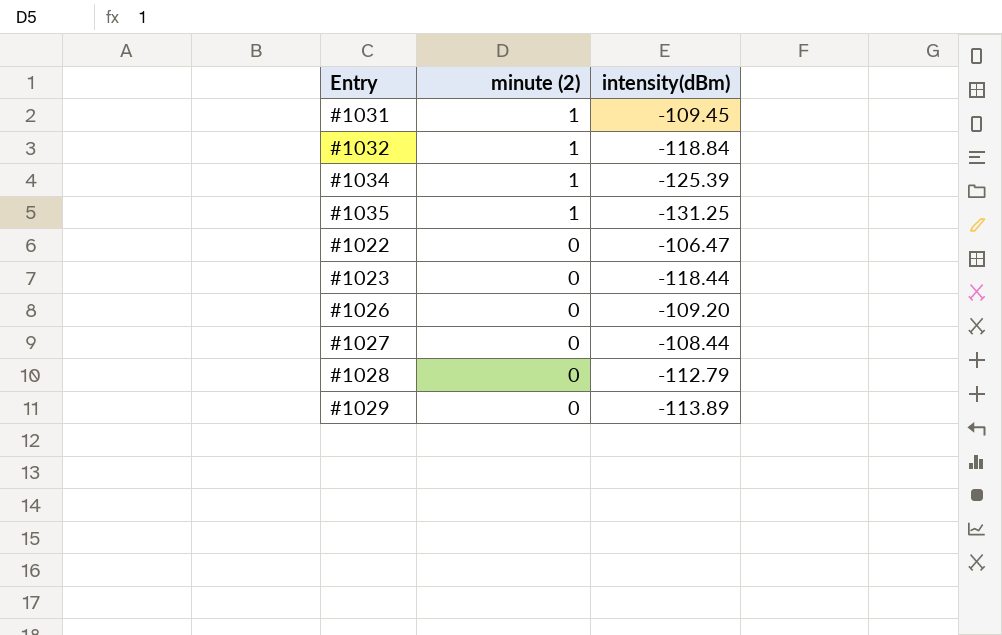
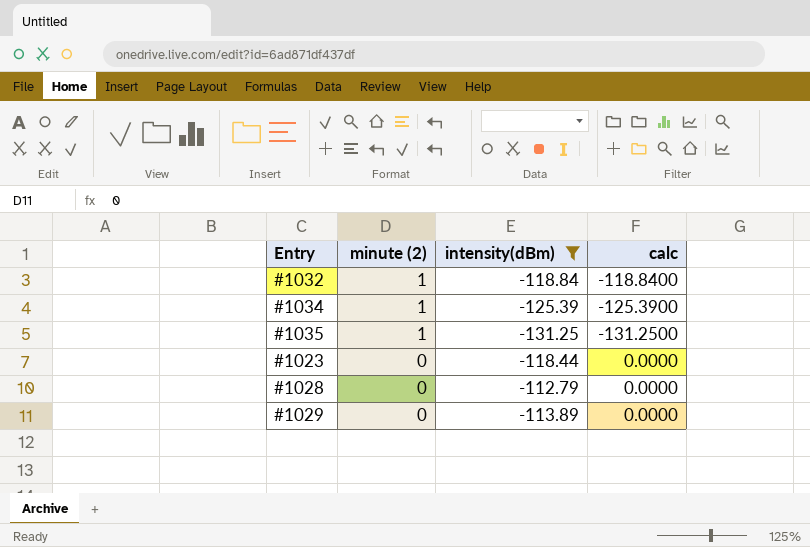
filter: none -> intensity(dBm) <= -112.79
column calc | formula: none -> [minute (2)] * [intensity(dBm)]

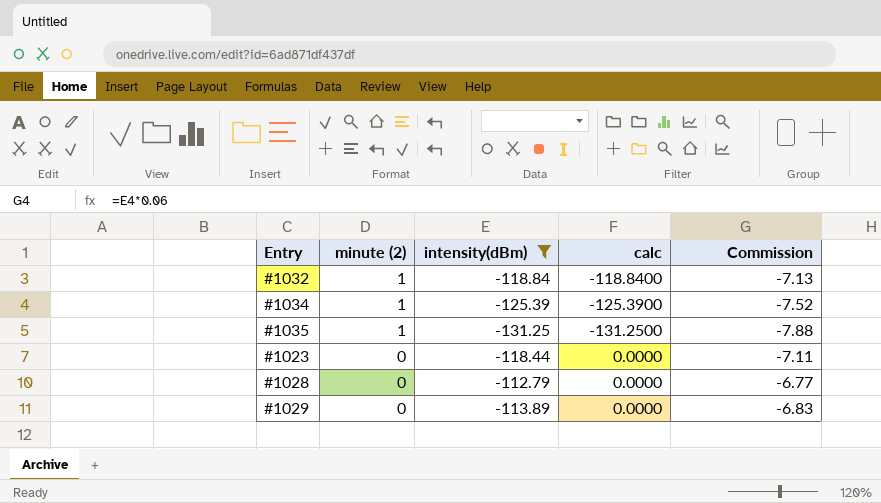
column Commission | formula: none -> [intensity(dBm)] * 0.06

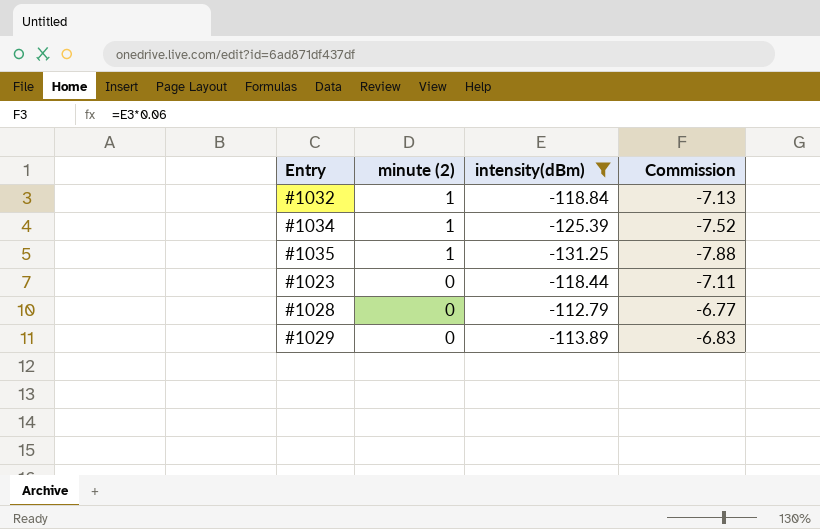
column calc | formula: [minute (2)] * [intensity(dBm)] -> none

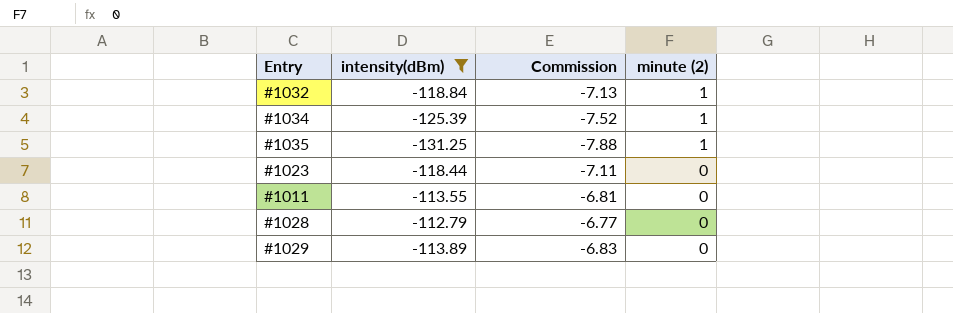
column minute (2) | position: 2 -> 4
row #1011: none -> -113.55 | -6.81 | 0

